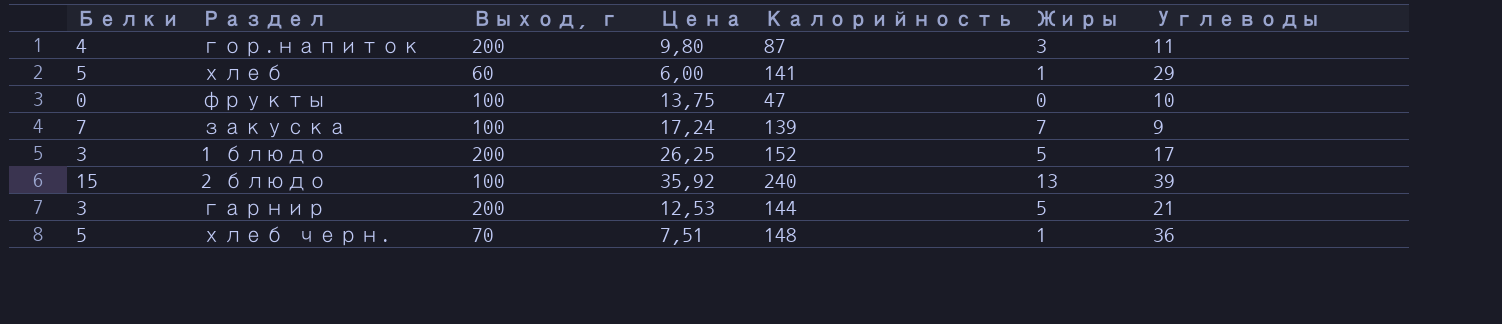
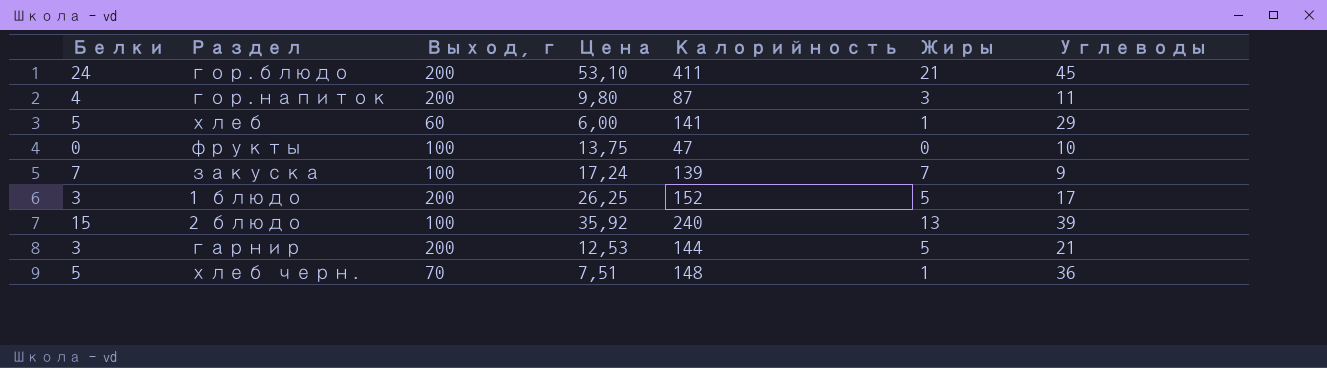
row гор.блюдо: none -> 24 | 200 | 53,10 | 411 | 21 | 45

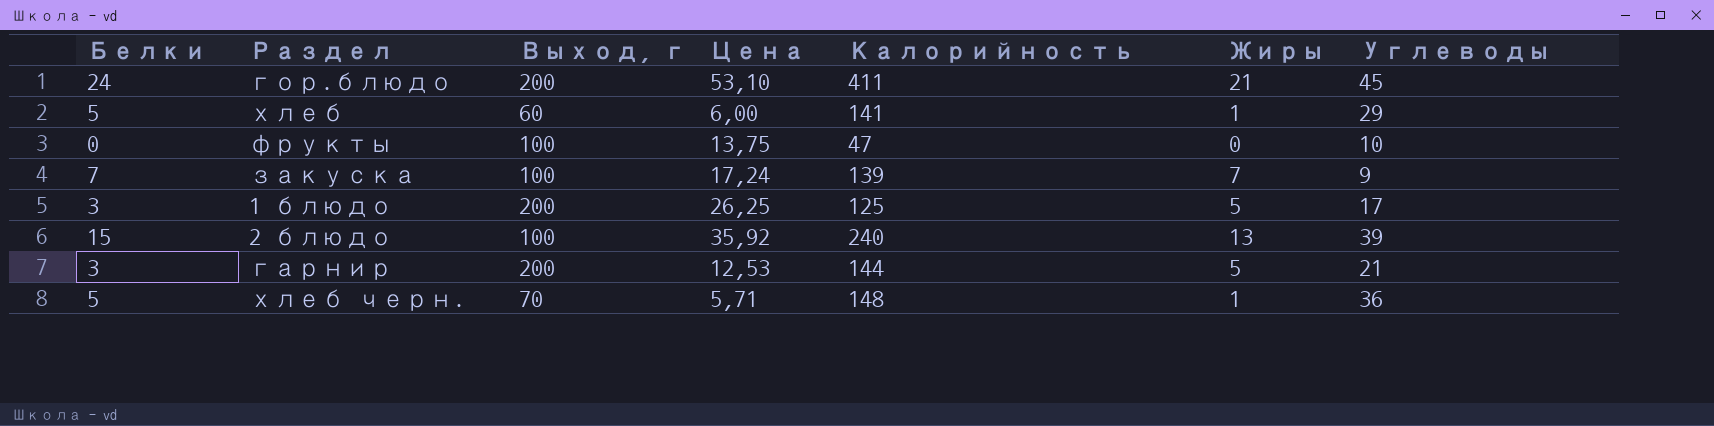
row гор.напиток: 4 | 200 | 9,80 | 87 | 3 | 11 -> none
1 блюдо | Калорийность: 152 -> 125
хлеб черн. | Цена: 7,51 -> 5,71

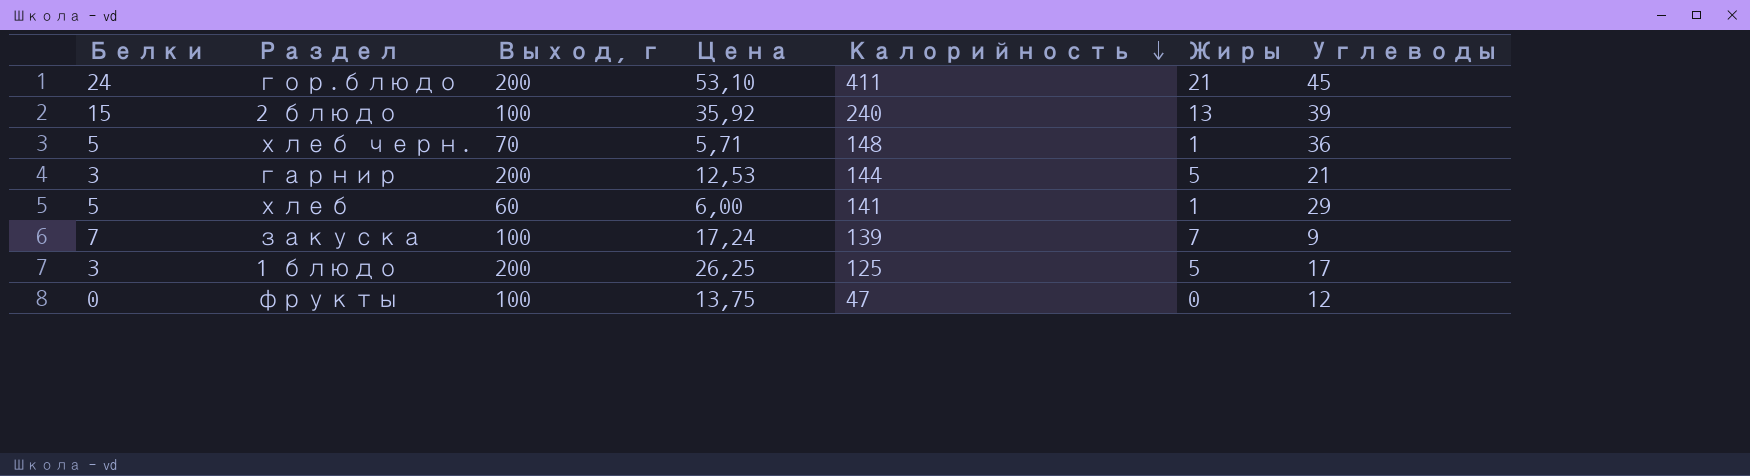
row order: none -> Калорийность descending
фрукты | Углеводы: 10 -> 12

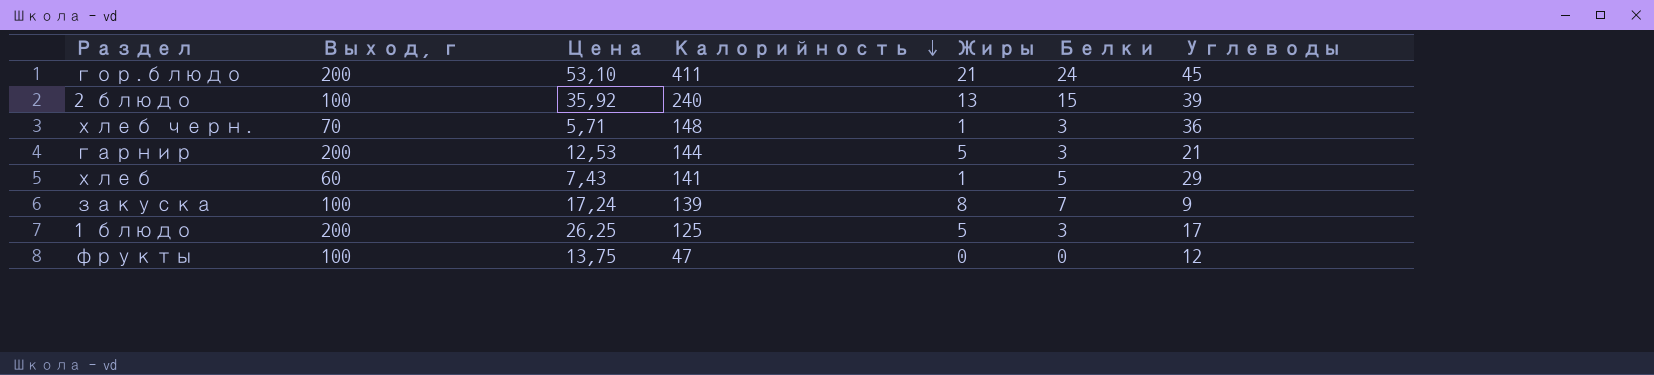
column Белки | position: 1 -> 6
хлеб черн. | Белки: 5 -> 3
хлеб | Цена: 6,00 -> 7,43
закуска | Жиры: 7 -> 8

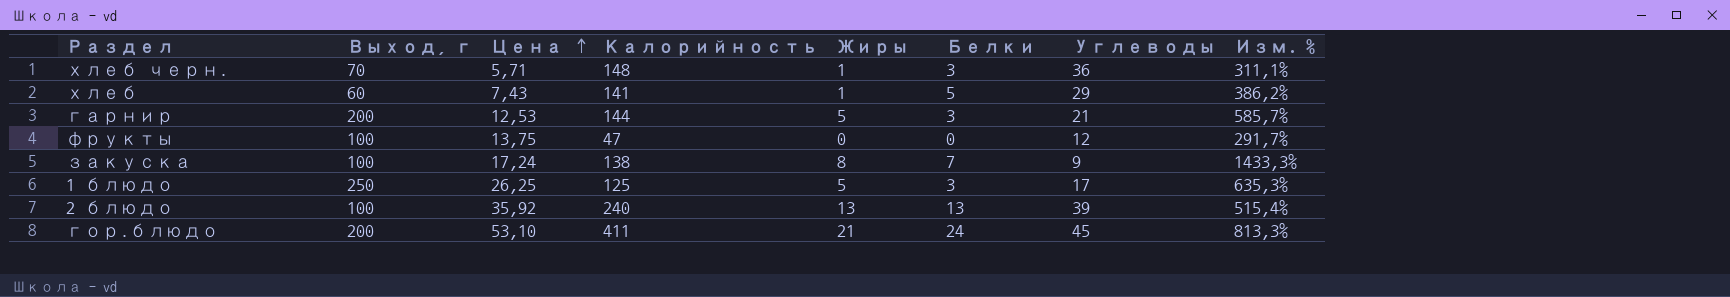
row order: Калорийность descending -> Цена ascending
column Изм. % | formula: none -> ([Калорийность] - [Углеводы]) / [Углеводы]
закуска | Калорийность: 139 -> 138
1 блюдо | Выход, г: 200 -> 250
2 блюдо | Белки: 15 -> 13

